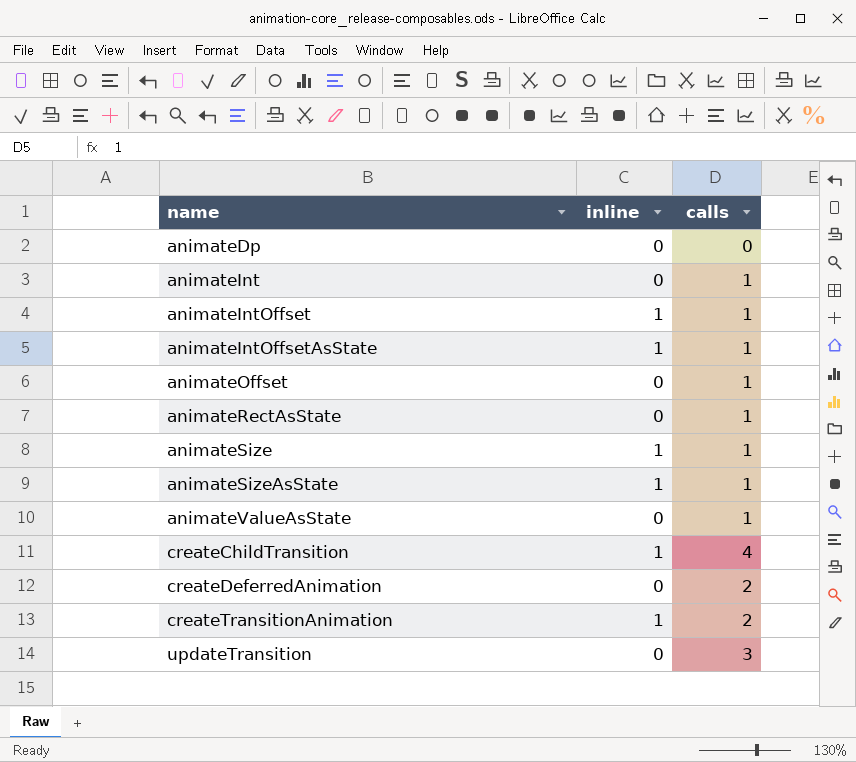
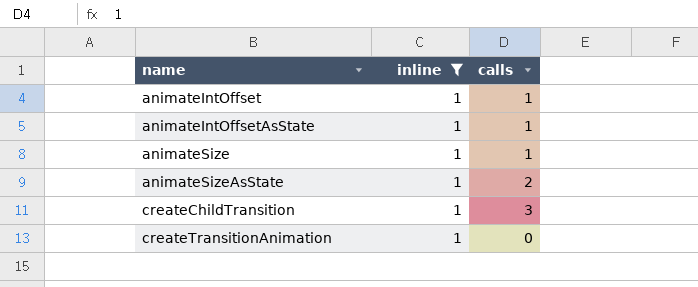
filter: none -> inline = 1
animateSizeAsState | calls: 1 -> 2
createChildTransition | calls: 4 -> 3
createTransitionAnimation | calls: 2 -> 0

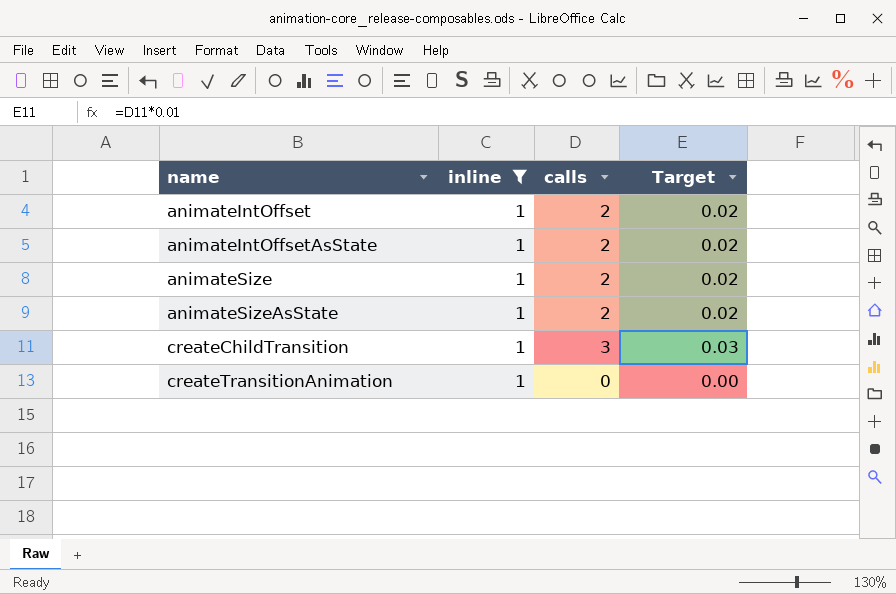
column Target | formula: none -> [calls] * 0.01
animateIntOffset | calls: 1 -> 2
animateIntOffsetAsState | calls: 1 -> 2
animateSize | calls: 1 -> 2

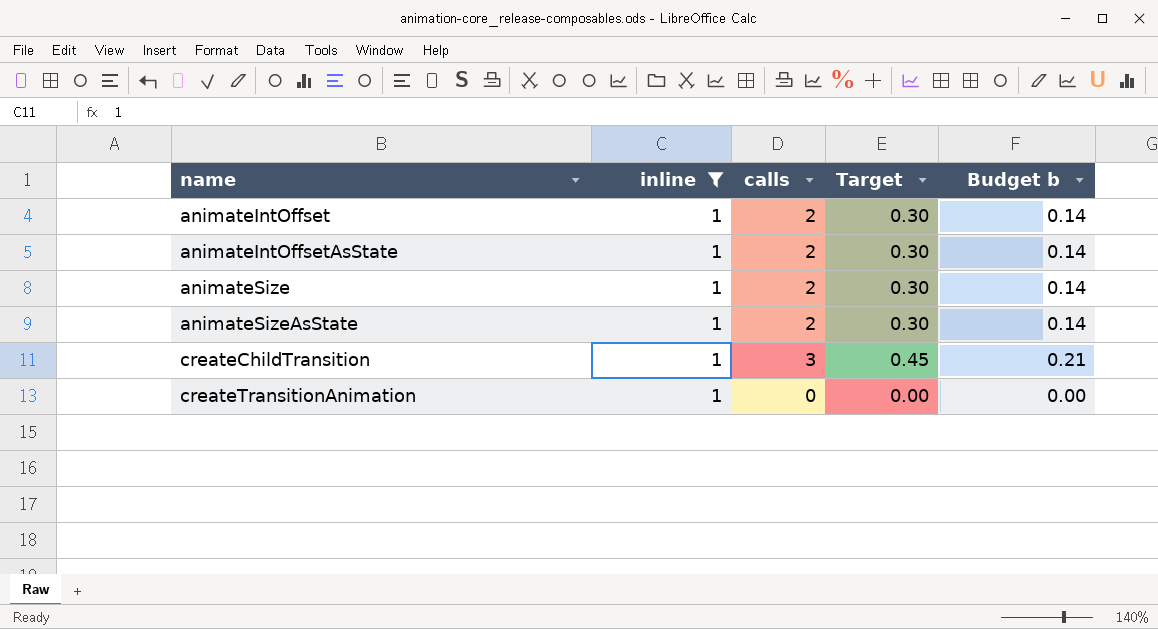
column Target | formula: [calls] * 0.01 -> [calls] * 0.15
column Budget b | formula: none -> [calls] * 0.07

